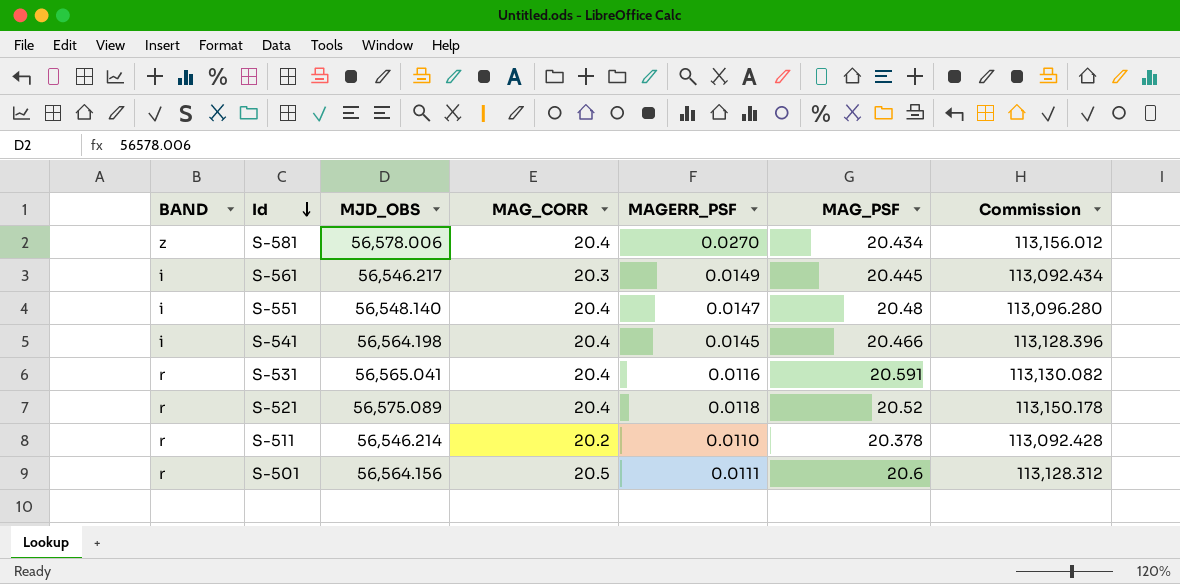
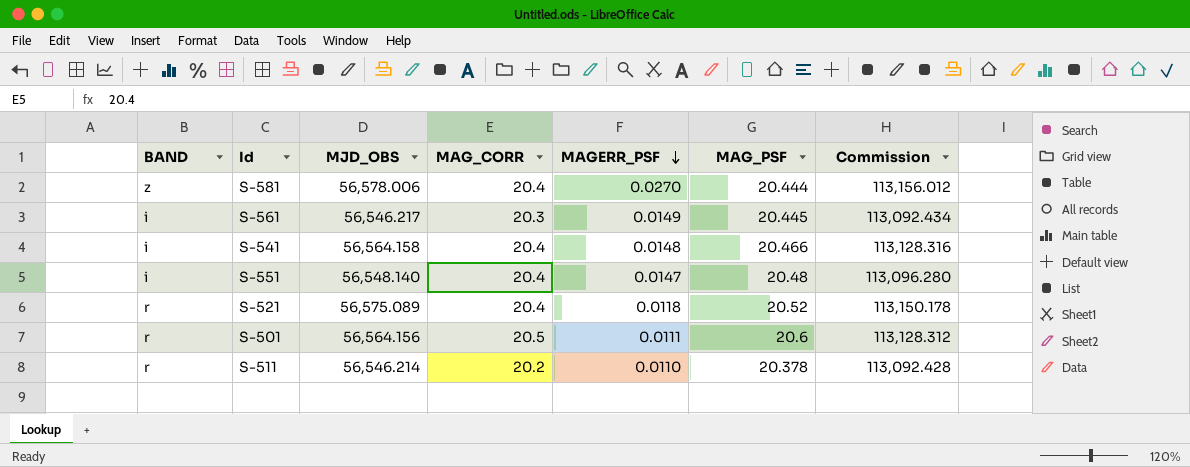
row order: Id descending -> MAGERR_PSF descending
row S-531: r | 56,565.041 | 20.4 | 0.0116 | 20.591 | 113,130.082 -> none
S-581 | MAG_PSF: 20.434 -> 20.444
S-541 | MJD_OBS: 56,564.198 -> 56,564.158
S-541 | MAGERR_PSF: 0.0145 -> 0.0148
S-541 | Commission: 113,128.396 -> 113,128.316

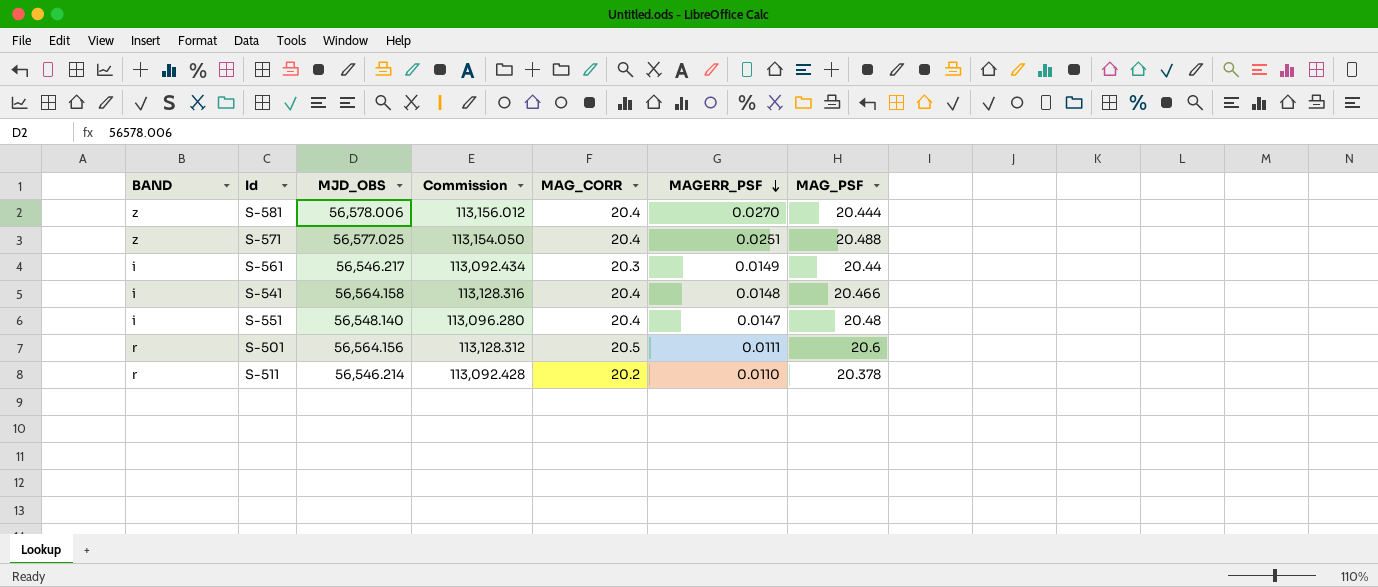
column Commission | position: 7 -> 4
row S-521: r | 56,575.089 | 20.4 | 0.0118 | 20.52 | 113,150.178 -> none
row S-571: none -> z | 56,577.025 | 113,154.050 | 20.4 | 0.0251 | 20.488
S-561 | MAG_PSF: 20.445 -> 20.44

